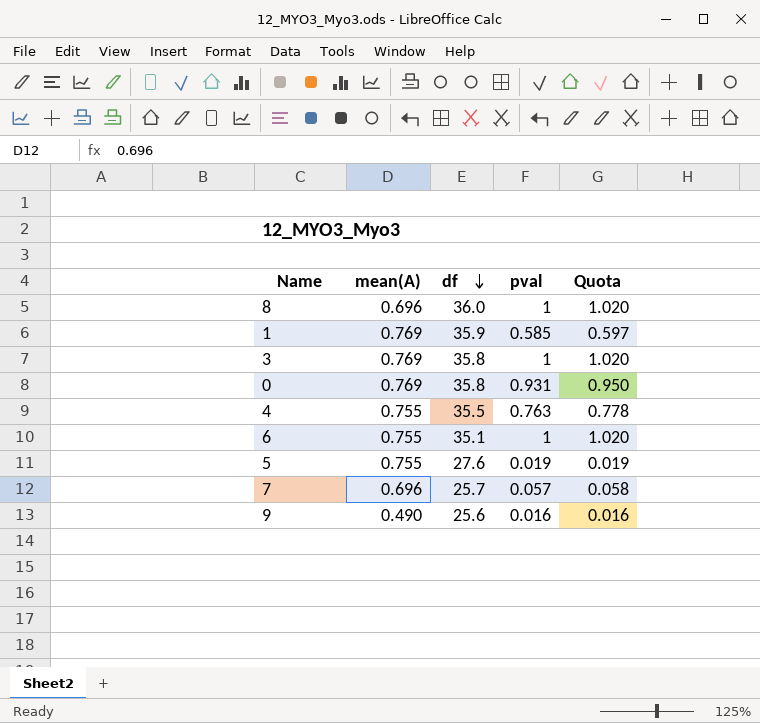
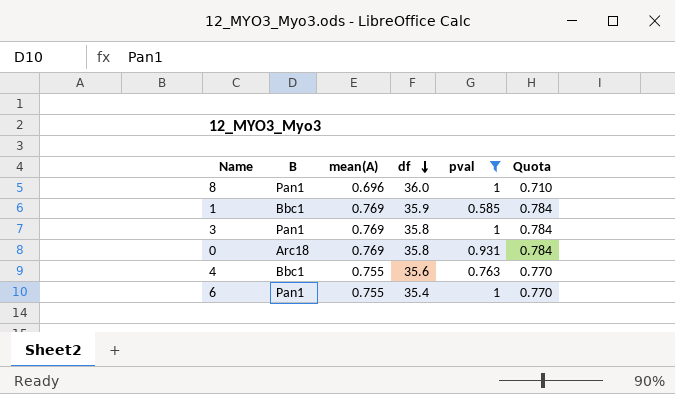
filter: none -> pval >= 0.585
column B | position: none -> 2
column Quota | formula: [pval] * 1.02 -> [mean(A)] * 1.02
4 | df: 35.5 -> 35.6
6 | df: 35.1 -> 35.4

